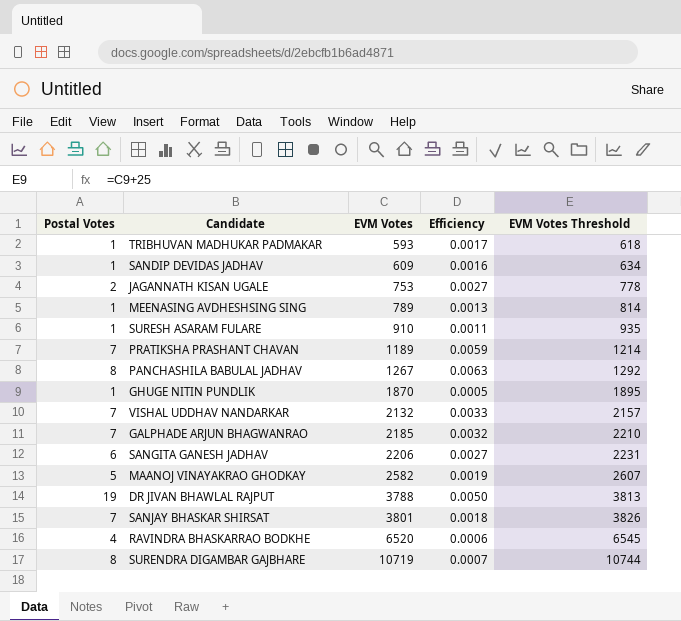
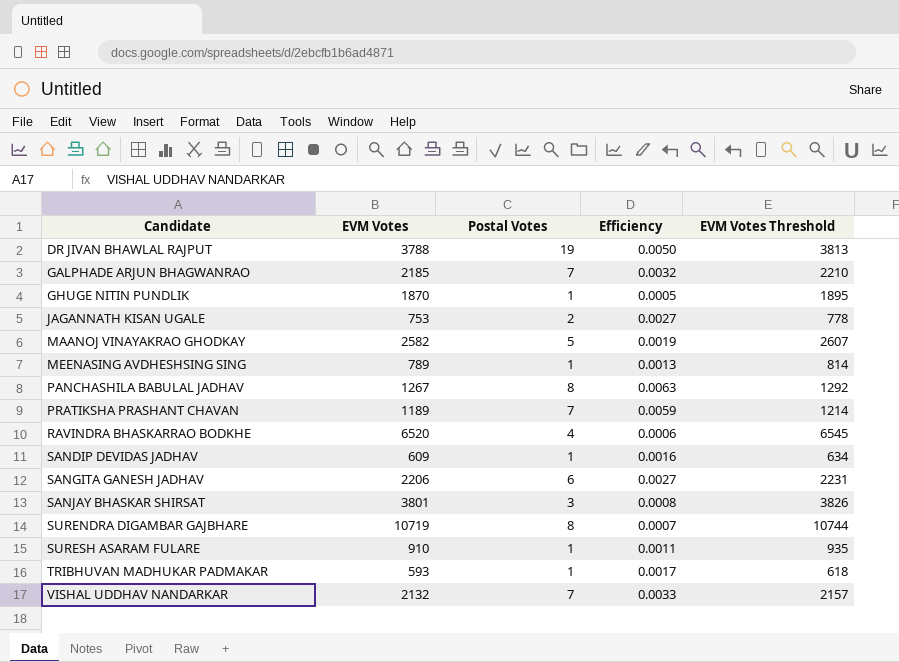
row order: EVM Votes ascending -> Candidate ascending
column Postal Votes | position: 1 -> 3
SANJAY BHASKAR SHIRSAT | Postal Votes: 7 -> 3
SANJAY BHASKAR SHIRSAT | Efficiency: 0.0018 -> 0.0008

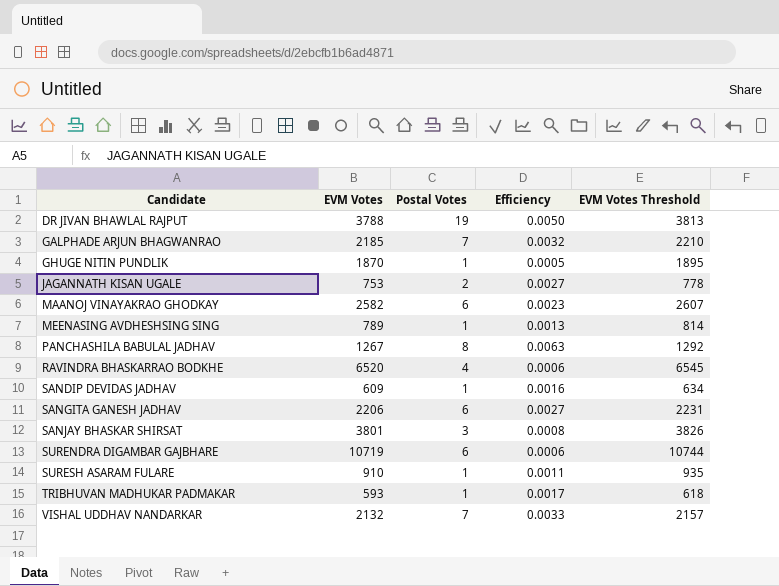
row PRATIKSHA PRASHANT CHAVAN: 1189 | 7 | 0.0059 | 1214 -> none
MAANOJ VINAYAKRAO GHODKAY | Postal Votes: 5 -> 6
MAANOJ VINAYAKRAO GHODKAY | Efficiency: 0.0019 -> 0.0023
SURENDRA DIGAMBAR GAJBHARE | Postal Votes: 8 -> 6
SURENDRA DIGAMBAR GAJBHARE | Efficiency: 0.0007 -> 0.0006

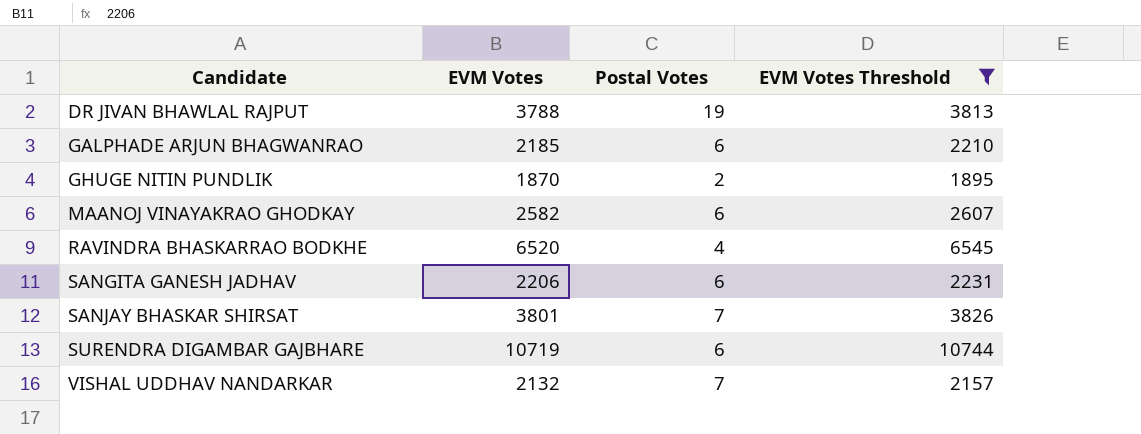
filter: none -> EVM Votes Threshold >= 1895
column Efficiency | formula: [Postal Votes] / [EVM Votes] -> none
GALPHADE ARJUN BHAGWANRAO | Postal Votes: 7 -> 6
GHUGE NITIN PUNDLIK | Postal Votes: 1 -> 2
SANJAY BHASKAR SHIRSAT | Postal Votes: 3 -> 7

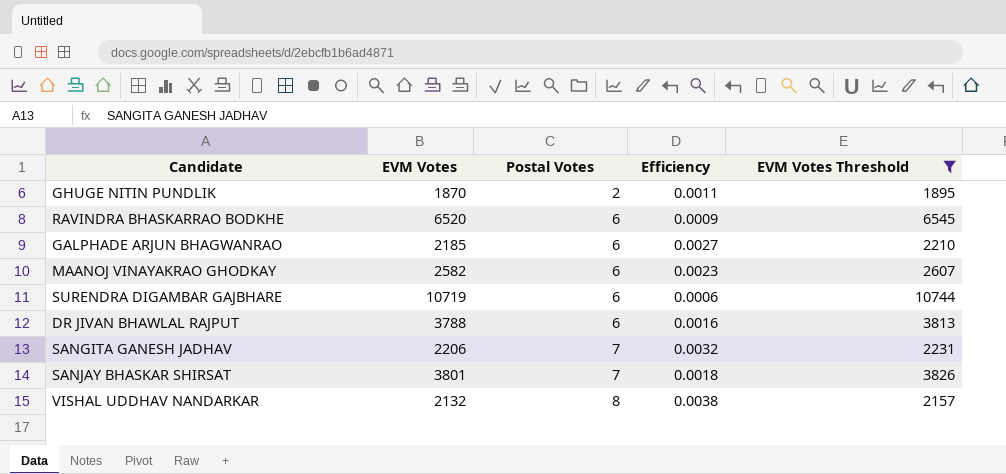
row order: Candidate ascending -> Postal Votes ascending
column Efficiency | formula: none -> [Postal Votes] / [EVM Votes]
RAVINDRA BHASKARRAO BODKHE | Postal Votes: 4 -> 6
DR JIVAN BHAWLAL RAJPUT | Postal Votes: 19 -> 6
SANGITA GANESH JADHAV | Postal Votes: 6 -> 7
VISHAL UDDHAV NANDARKAR | Postal Votes: 7 -> 8

